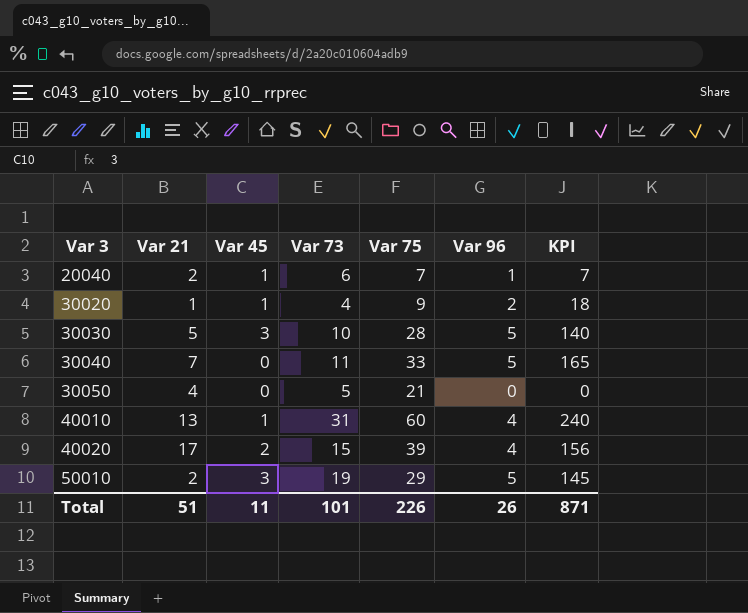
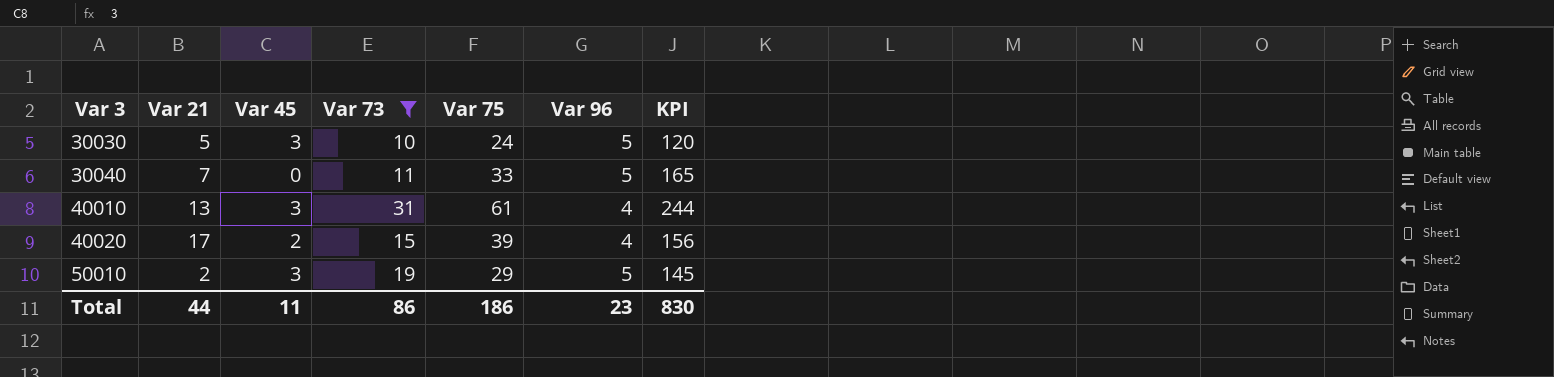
filter: none -> Var 73 >= 10
30030 | Var 75: 28 -> 24
30030 | KPI: 140 -> 120
40010 | Var 45: 1 -> 3
40010 | Var 75: 60 -> 61
40010 | KPI: 240 -> 244
Total | Var 21: 51 -> 44
Total | Var 73: 101 -> 86
Total | Var 75: 226 -> 186
Total | Var 96: 26 -> 23
Total | KPI: 871 -> 830

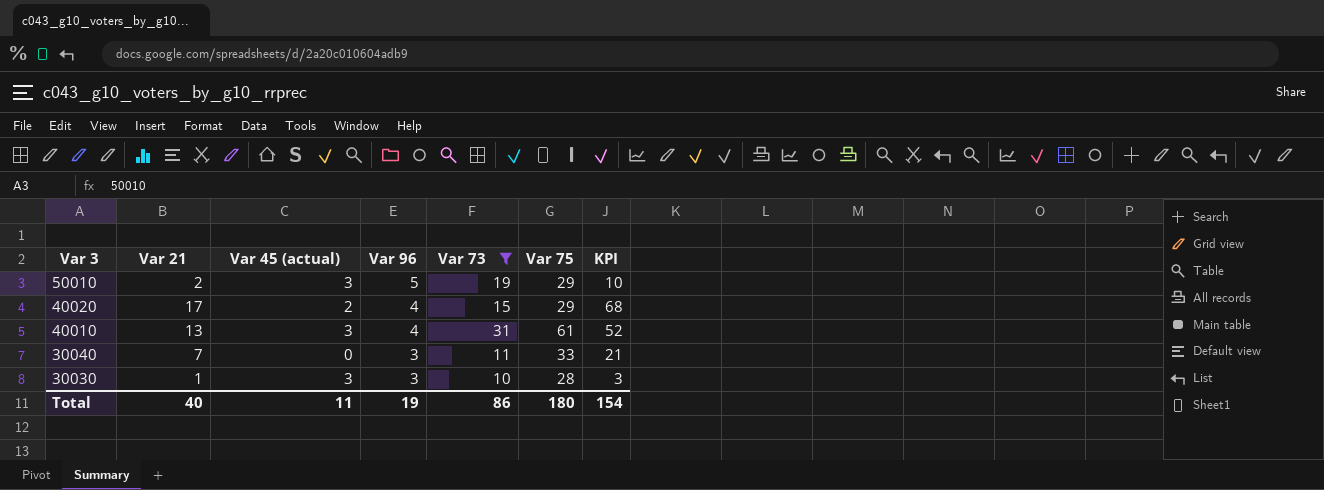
row order: Var 3 ascending -> Var 3 descending
column name: Var 45 -> Var 45 (actual)
column Var 96 | position: 6 -> 4
column KPI | formula: [Var 75] * [Var 96] -> [Var 21] * [Var 96]
40020 | Var 75: 39 -> 29
30040 | Var 96: 5 -> 3
30030 | Var 21: 5 -> 1
30030 | Var 96: 5 -> 3
30030 | Var 75: 24 -> 28
Total | Var 21: 44 -> 40
Total | Var 96: 23 -> 19
Total | Var 75: 186 -> 180
Total | KPI: 830 -> 154

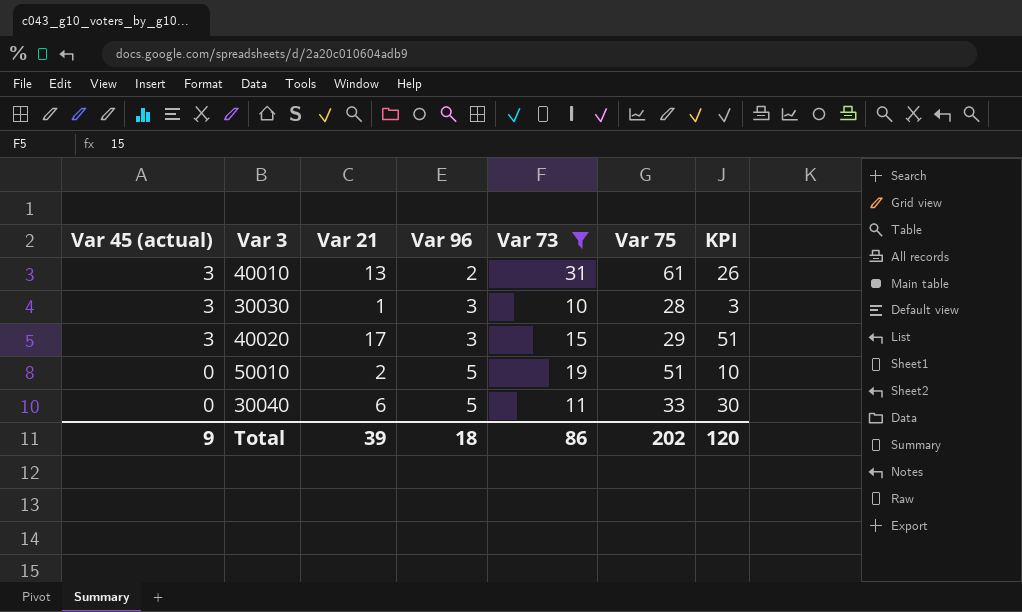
row order: Var 3 descending -> Var 45 (actual) descending
column Var 45 (actual) | position: 3 -> 1
40010 | Var 96: 4 -> 2
40010 | KPI: 52 -> 26
40020 | Var 45 (actual): 2 -> 3
40020 | Var 96: 4 -> 3
40020 | KPI: 68 -> 51
50010 | Var 45 (actual): 3 -> 0
50010 | Var 75: 29 -> 51
30040 | Var 21: 7 -> 6
30040 | Var 96: 3 -> 5
30040 | KPI: 21 -> 30
Total | Var 45 (actual): 11 -> 9
Total | Var 21: 40 -> 39
Total | Var 96: 19 -> 18
Total | Var 75: 180 -> 202
Total | KPI: 154 -> 120

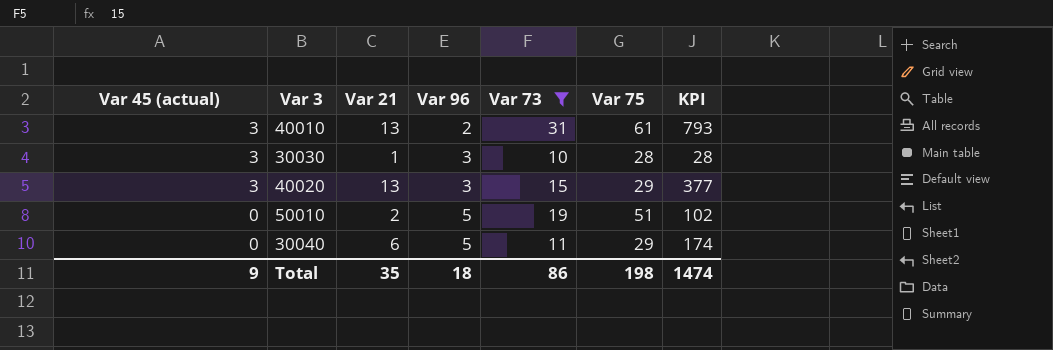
column KPI | formula: [Var 21] * [Var 96] -> [Var 21] * [Var 75]
40020 | Var 21: 17 -> 13
30040 | Var 75: 33 -> 29
Total | Var 21: 39 -> 35
Total | Var 75: 202 -> 198
Total | KPI: 120 -> 1474

